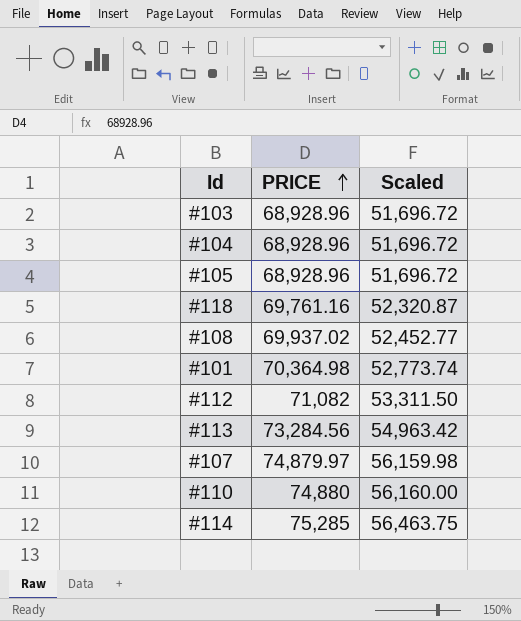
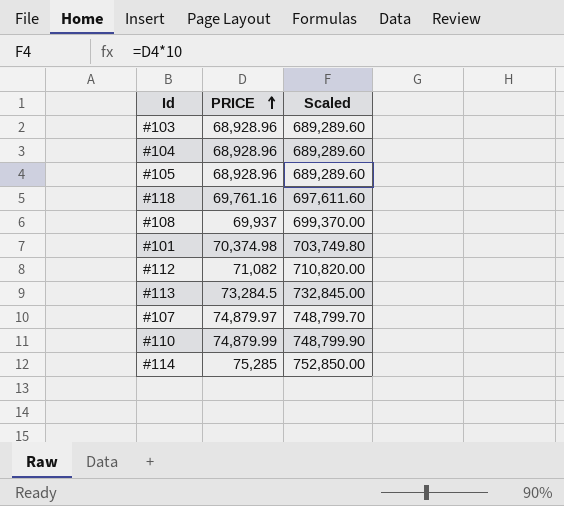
column Scaled | formula: [PRICE] * 0.75 -> [PRICE] * 10
#108 | PRICE: 69,937.02 -> 69,937
#101 | PRICE: 70,364.98 -> 70,374.98
#113 | PRICE: 73,284.56 -> 73,284.5
#110 | PRICE: 74,880 -> 74,879.99

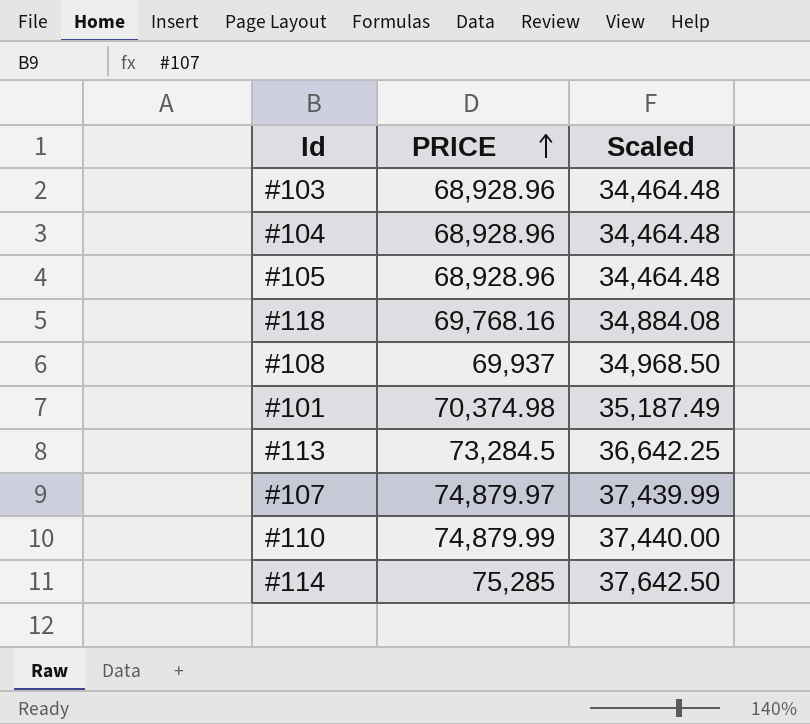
column Scaled | formula: [PRICE] * 10 -> [PRICE] * 0.5
row #112: 71,082 | 710,820.00 -> none
#118 | PRICE: 69,761.16 -> 69,768.16

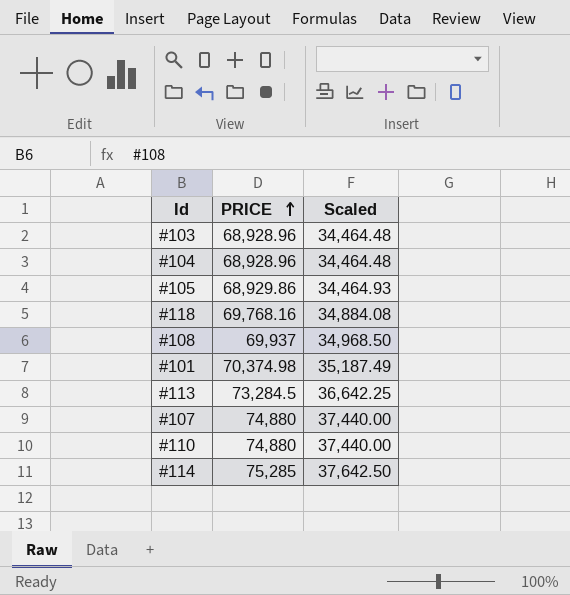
#105 | PRICE: 68,928.96 -> 68,929.86
#105 | Scaled: 34,464.48 -> 34,464.93
#107 | PRICE: 74,879.97 -> 74,880
#107 | Scaled: 37,439.99 -> 37,440.00
#110 | PRICE: 74,879.99 -> 74,880

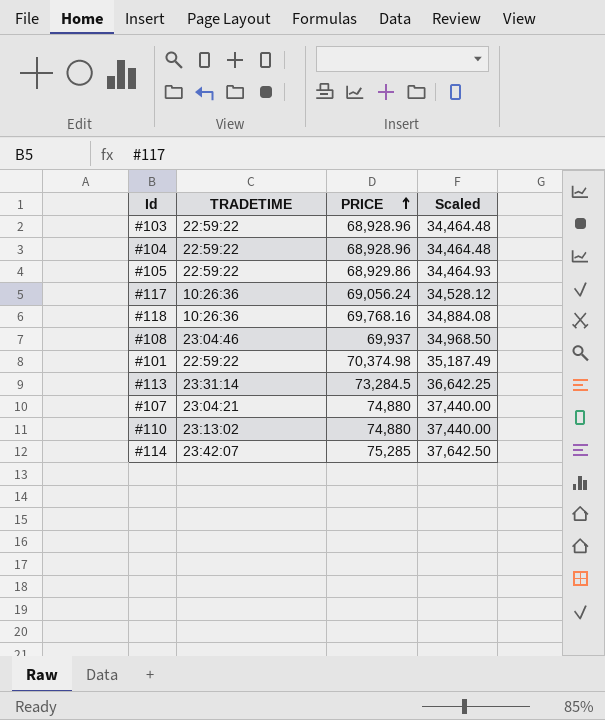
column TRADETIME | position: none -> 2
row #117: none -> 10:26:36 | 69,056.24 | 34,528.12

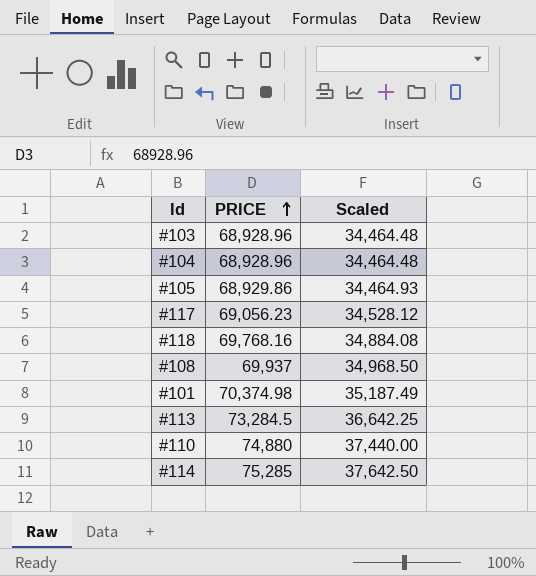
column TRADETIME | position: 2 -> none
row #107: 23:04:21 | 74,880 | 37,440.00 -> none
#117 | PRICE: 69,056.24 -> 69,056.23

